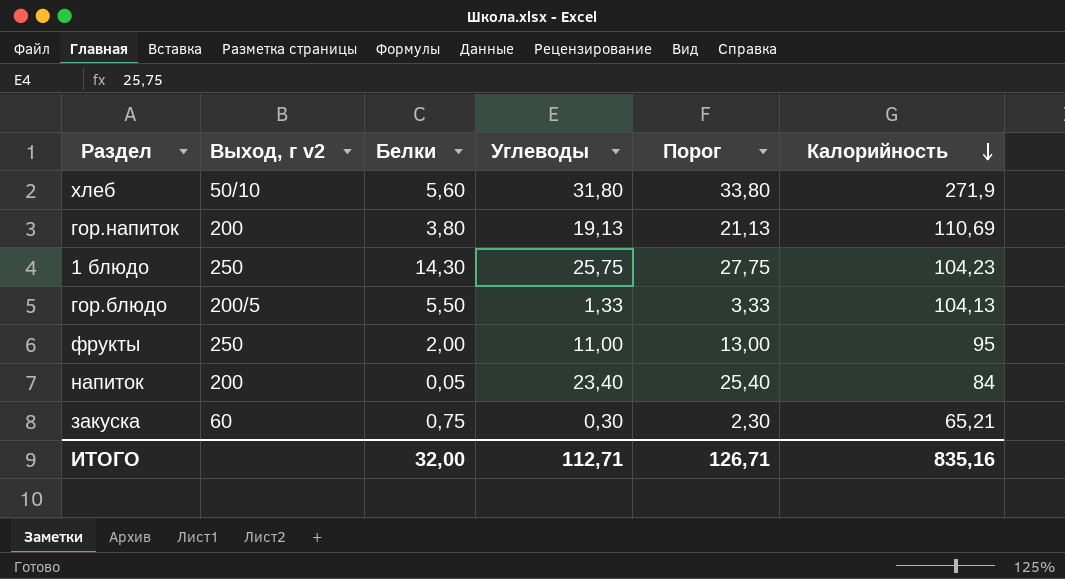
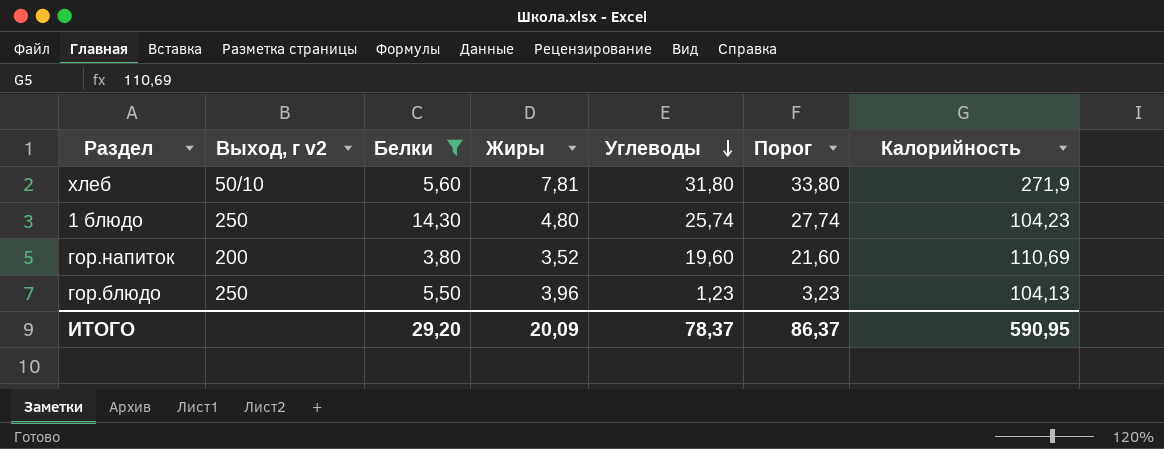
filter: none -> Белки >= 3,80
row order: Калорийность descending -> Углеводы descending
column Жиры | position: none -> 4
1 блюдо | Углеводы: 25,75 -> 25,74
1 блюдо | Порог: 27,75 -> 27,74
гор.напиток | Углеводы: 19,13 -> 19,60
гор.напиток | Порог: 21,13 -> 21,60
гор.блюдо | Выход, г v2: 200/5 -> 250
гор.блюдо | Углеводы: 1,33 -> 1,23
гор.блюдо | Порог: 3,33 -> 3,23
ИТОГО | Белки: 32,00 -> 29,20
ИТОГО | Углеводы: 112,71 -> 78,37
ИТОГО | Порог: 126,71 -> 86,37
ИТОГО | Калорийность: 835,16 -> 590,95

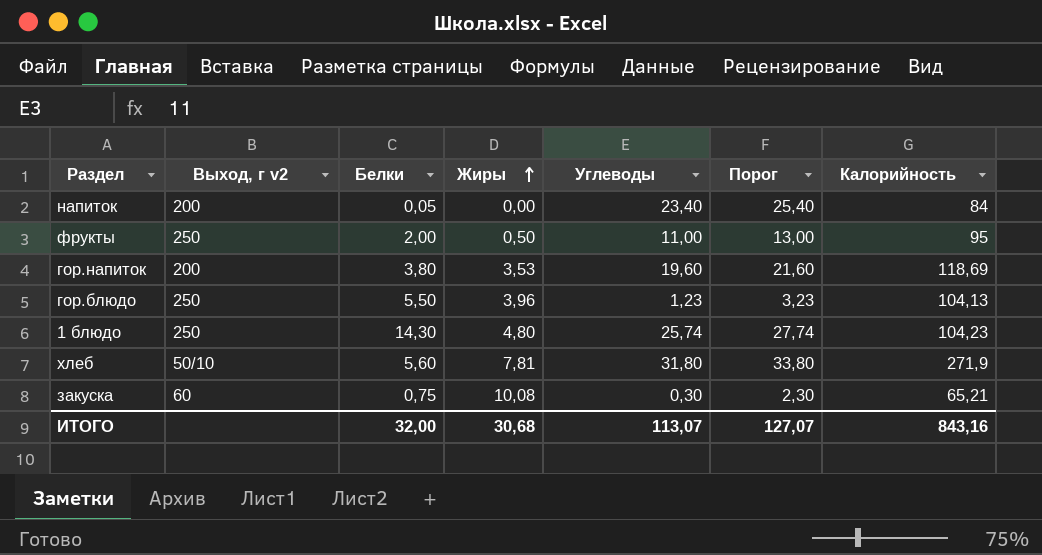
filter: Белки >= 3,80 -> none
row order: Углеводы descending -> Жиры ascending
гор.напиток | Жиры: 3,52 -> 3,53
гор.напиток | Калорийность: 110,69 -> 118,69
ИТОГО | Белки: 29,20 -> 32,00
ИТОГО | Жиры: 20,09 -> 30,68
ИТОГО | Углеводы: 78,37 -> 113,07
ИТОГО | Порог: 86,37 -> 127,07
ИТОГО | Калорийность: 590,95 -> 843,16

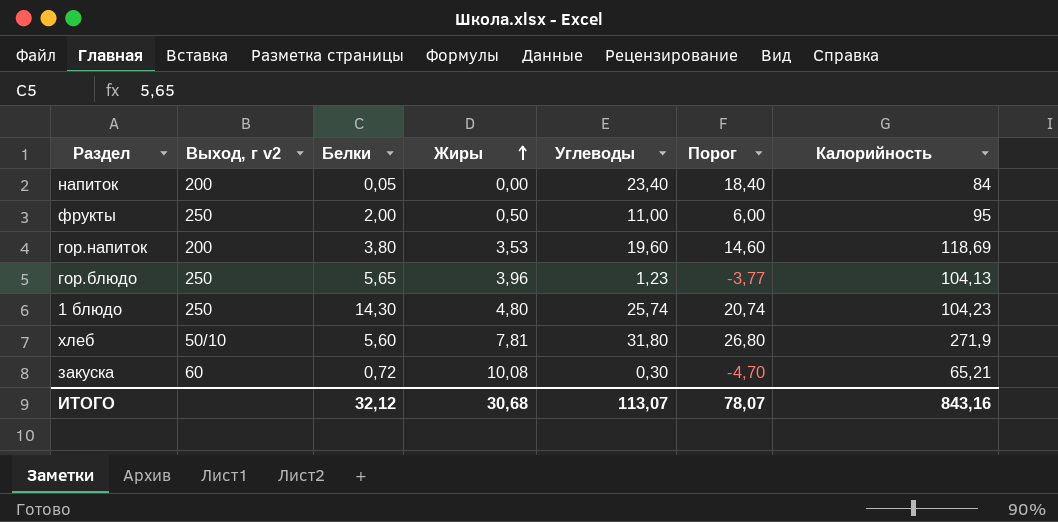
column Порог | formula: [Углеводы] + 2 -> [Углеводы] - 5
гор.блюдо | Белки: 5,50 -> 5,65
закуска | Белки: 0,75 -> 0,72
ИТОГО | Белки: 32,00 -> 32,12
ИТОГО | Порог: 127,07 -> 78,07

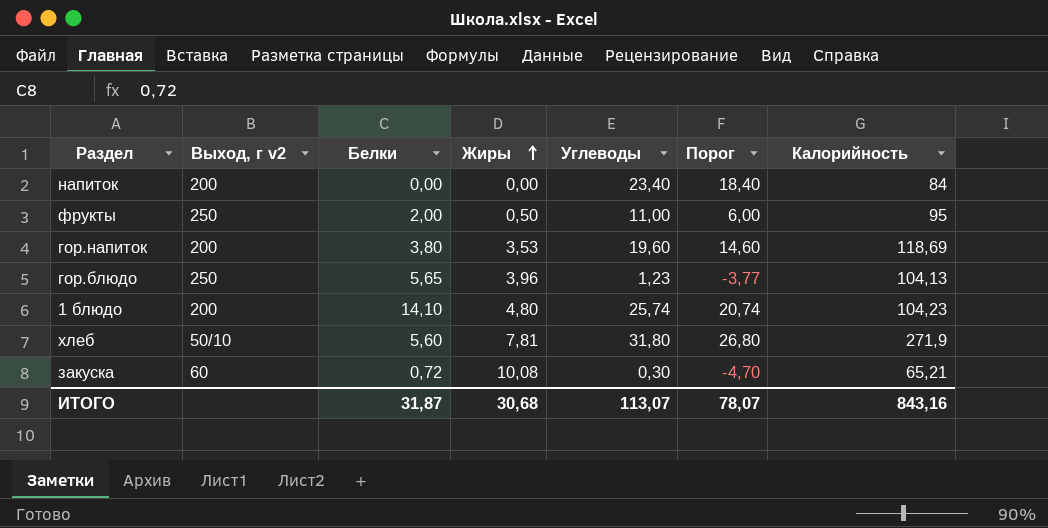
напиток | Белки: 0,05 -> 0,00
1 блюдо | Выход, г v2: 250 -> 200
1 блюдо | Белки: 14,30 -> 14,10
ИТОГО | Белки: 32,12 -> 31,87

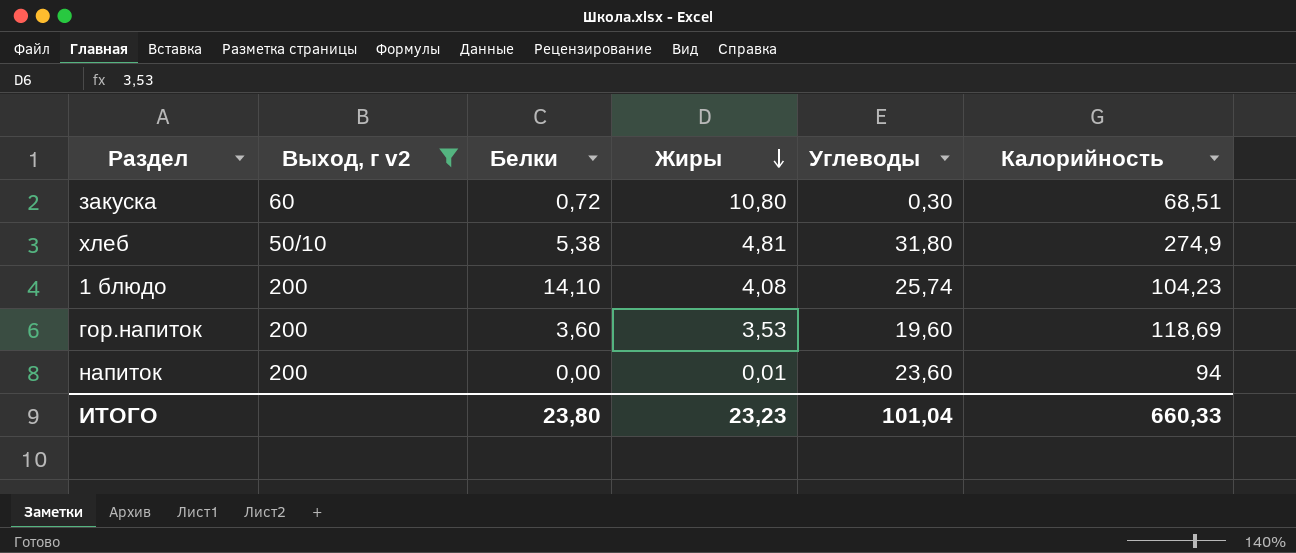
filter: none -> Выход, г v2 != 250
row order: Жиры ascending -> Жиры descending
column Порог | formula: [Углеводы] - 5 -> none
закуска | Жиры: 10,08 -> 10,80
закуска | Калорийность: 65,21 -> 68,51
хлеб | Белки: 5,60 -> 5,38
хлеб | Жиры: 7,81 -> 4,81
хлеб | Калорийность: 271,9 -> 274,9
1 блюдо | Жиры: 4,80 -> 4,08
гор.напиток | Белки: 3,80 -> 3,60
напиток | Жиры: 0,00 -> 0,01
напиток | Углеводы: 23,40 -> 23,60
напиток | Калорийность: 84 -> 94
ИТОГО | Белки: 31,87 -> 23,80
ИТОГО | Жиры: 30,68 -> 23,23
ИТОГО | Углеводы: 113,07 -> 101,04
ИТОГО | Калорийность: 843,16 -> 660,33

